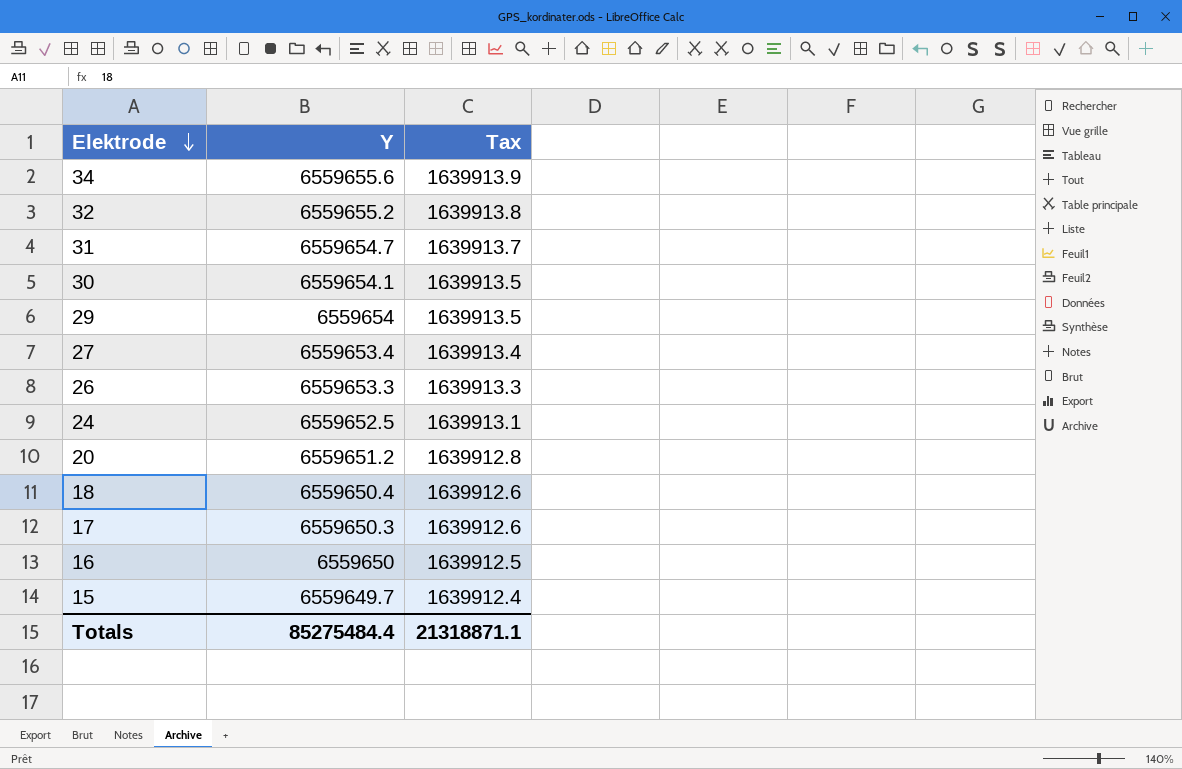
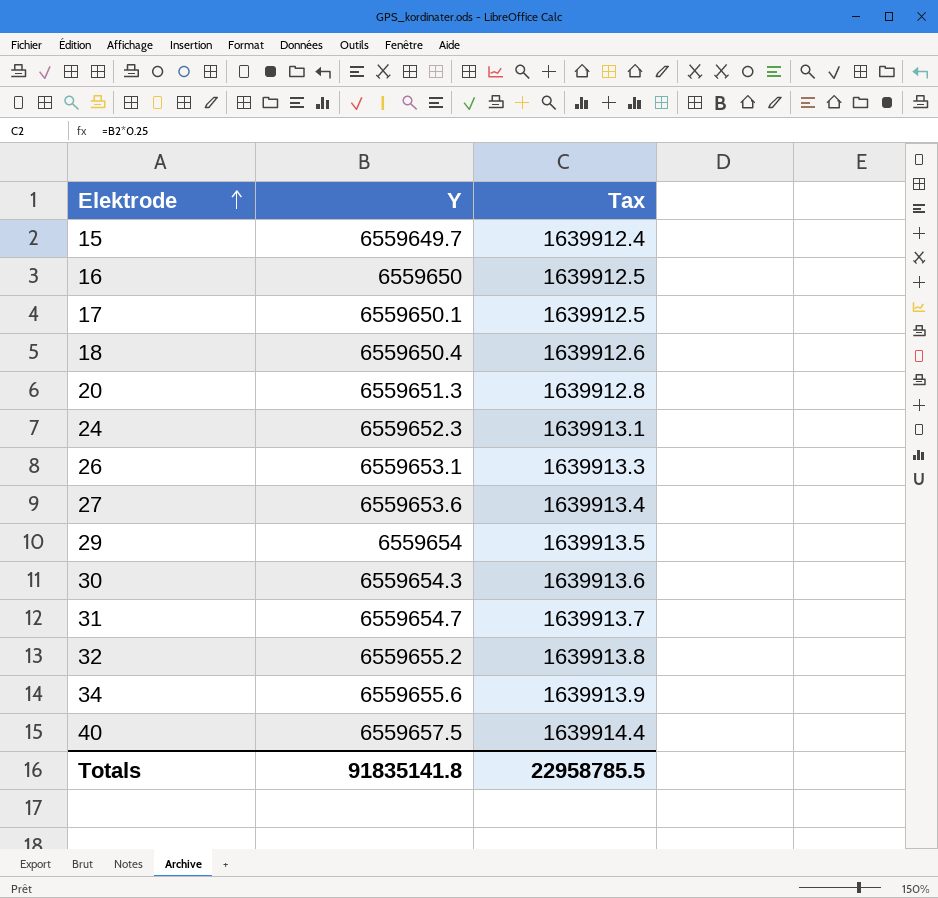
row order: Elektrode descending -> Elektrode ascending
17 | Y: 6559650.3 -> 6559650.1
17 | Tax: 1639912.6 -> 1639912.5
20 | Y: 6559651.2 -> 6559651.3
24 | Y: 6559652.5 -> 6559652.3
26 | Y: 6559653.3 -> 6559653.1
27 | Y: 6559653.4 -> 6559653.6
30 | Y: 6559654.1 -> 6559654.3
30 | Tax: 1639913.5 -> 1639913.6
row 40: none -> 6559657.5 | 1639914.4
Totals | Y: 85275484.4 -> 91835141.8
Totals | Tax: 21318871.1 -> 22958785.5

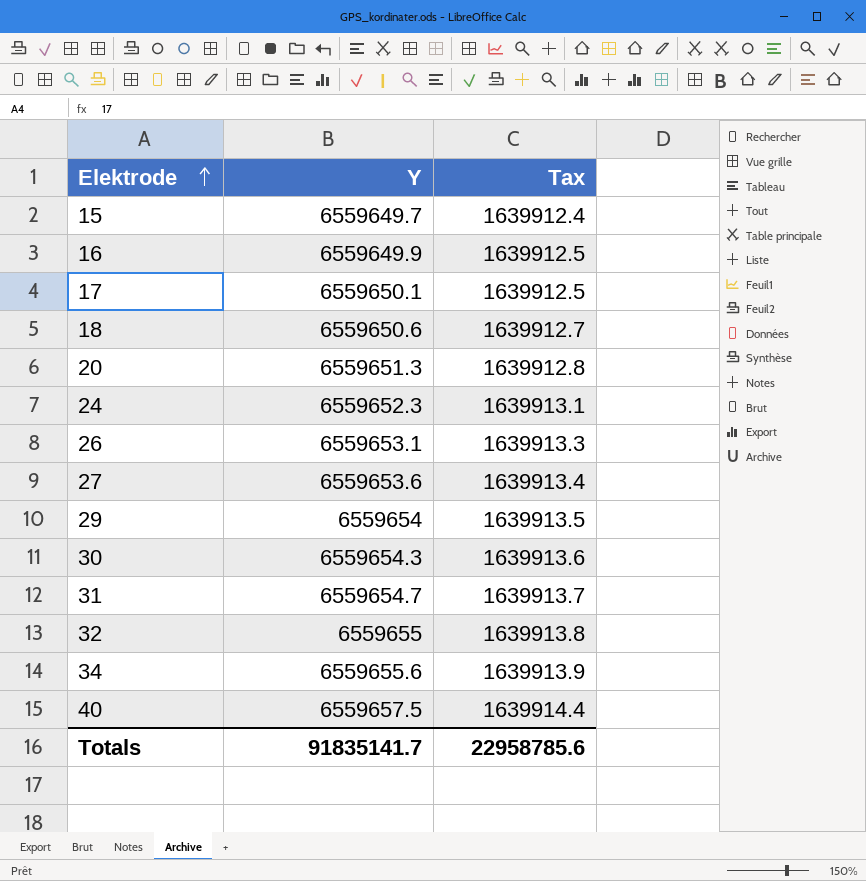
16 | Y: 6559650 -> 6559649.9
18 | Y: 6559650.4 -> 6559650.6
18 | Tax: 1639912.6 -> 1639912.7
32 | Y: 6559655.2 -> 6559655
Totals | Y: 91835141.8 -> 91835141.7
Totals | Tax: 22958785.5 -> 22958785.6

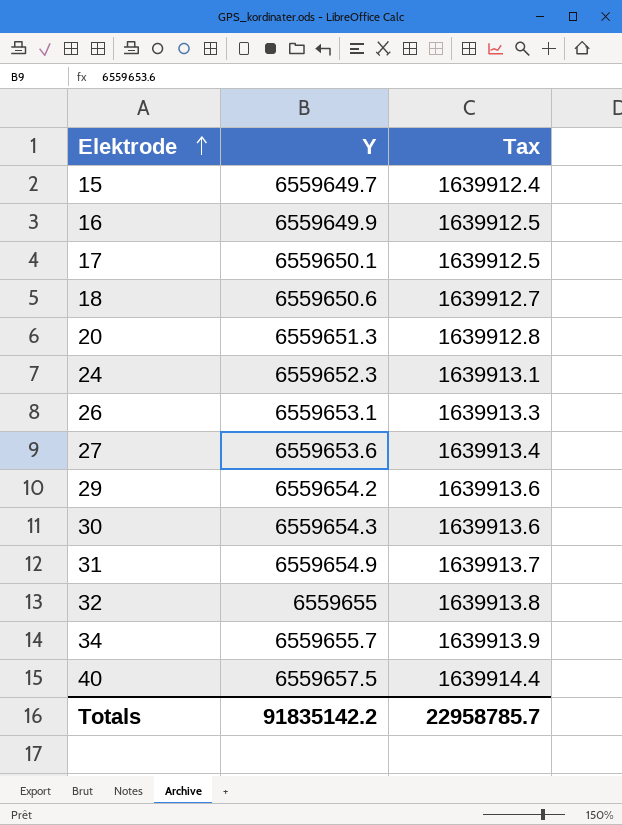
29 | Y: 6559654 -> 6559654.2
29 | Tax: 1639913.5 -> 1639913.6
31 | Y: 6559654.7 -> 6559654.9
34 | Y: 6559655.6 -> 6559655.7
Totals | Y: 91835141.7 -> 91835142.2
Totals | Tax: 22958785.6 -> 22958785.7

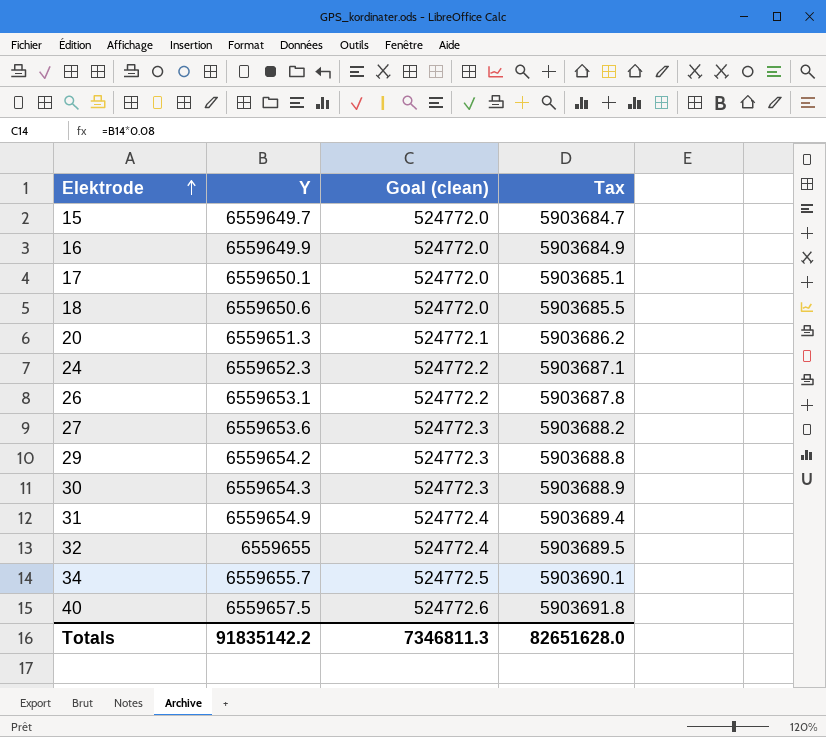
column Goal (clean) | formula: none -> [Y] * 0.08
column Tax | formula: [Y] * 0.25 -> [Y] * 0.9
Totals | Tax: 22958785.7 -> 82651628.0

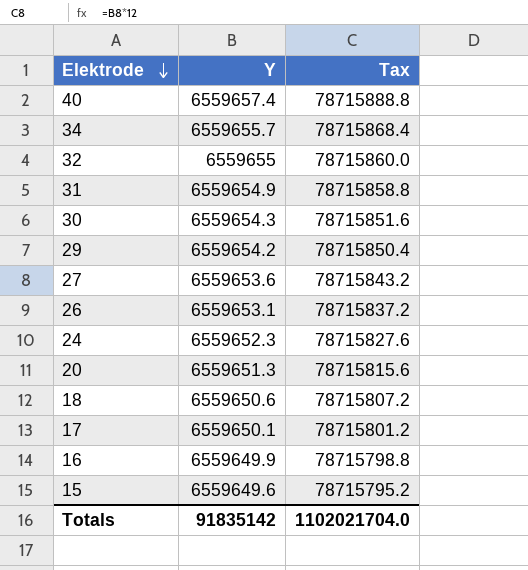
row order: Elektrode ascending -> Elektrode descending
column Goal (clean) | formula: [Y] * 0.08 -> none
column Tax | formula: [Y] * 0.9 -> [Y] * 12
40 | Y: 6559657.5 -> 6559657.4
15 | Y: 6559649.7 -> 6559649.6
Totals | Y: 91835142.2 -> 91835142
Totals | Tax: 82651628.0 -> 1102021704.0

